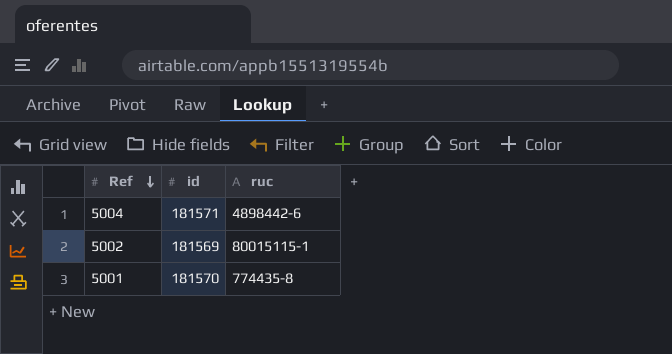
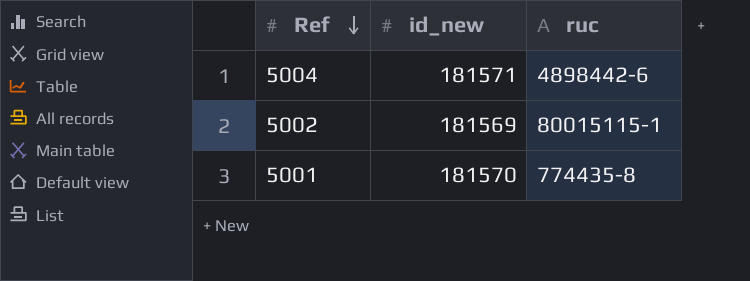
column name: id -> id_new

